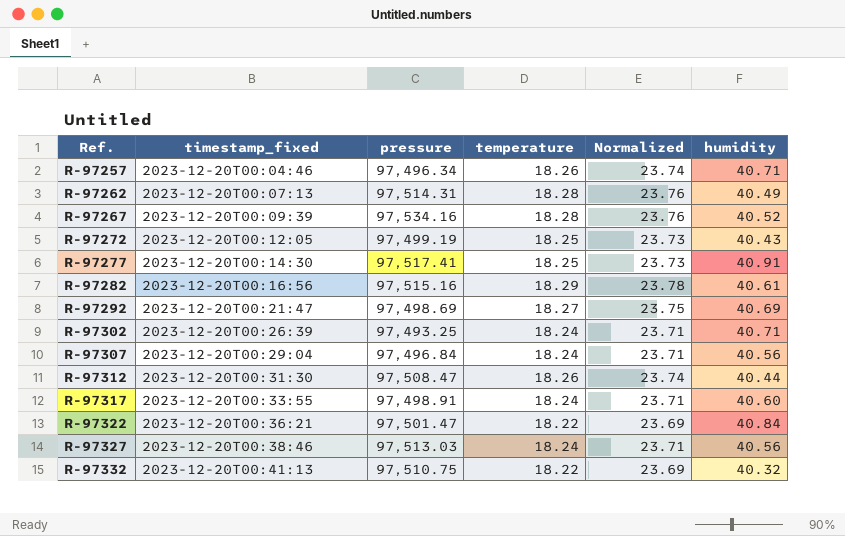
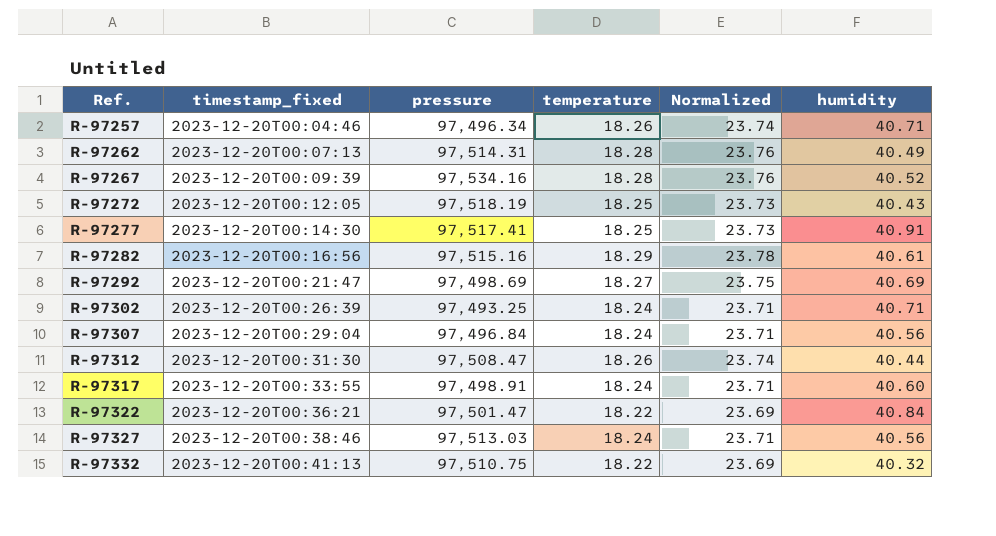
R-97272 | pressure: 97,499.19 -> 97,518.19

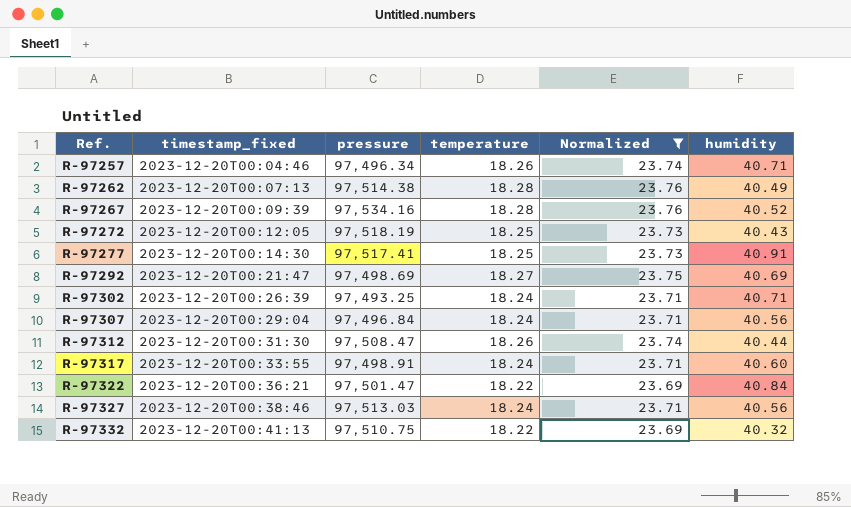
filter: none -> Normalized != 23.78
R-97262 | pressure: 97,514.31 -> 97,514.38

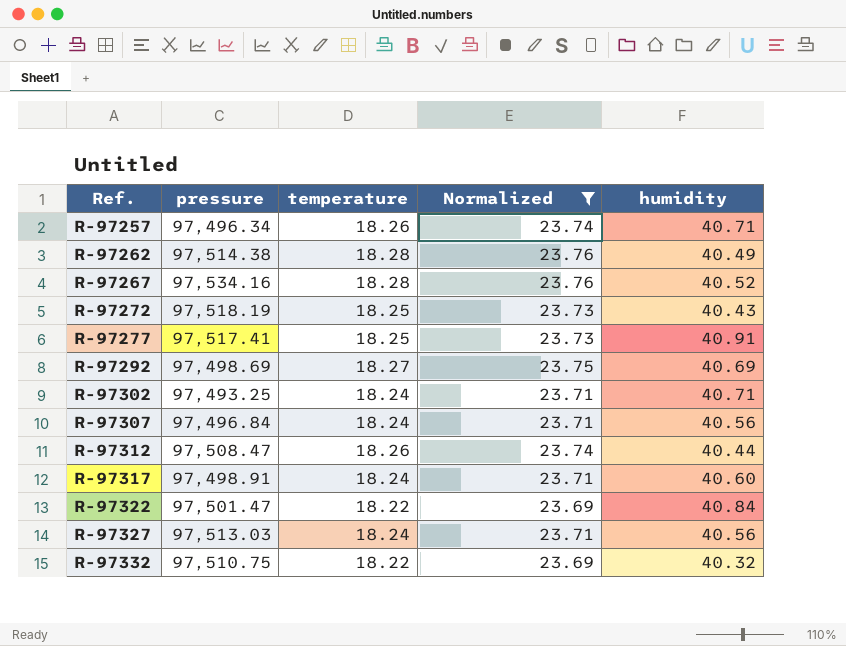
column timestamp_fixed | position: 2 -> none

